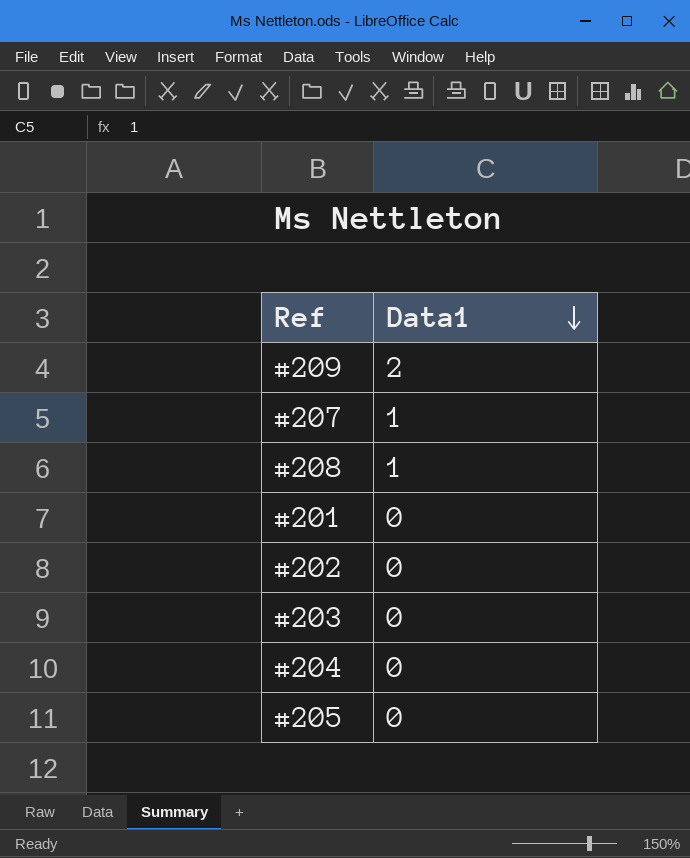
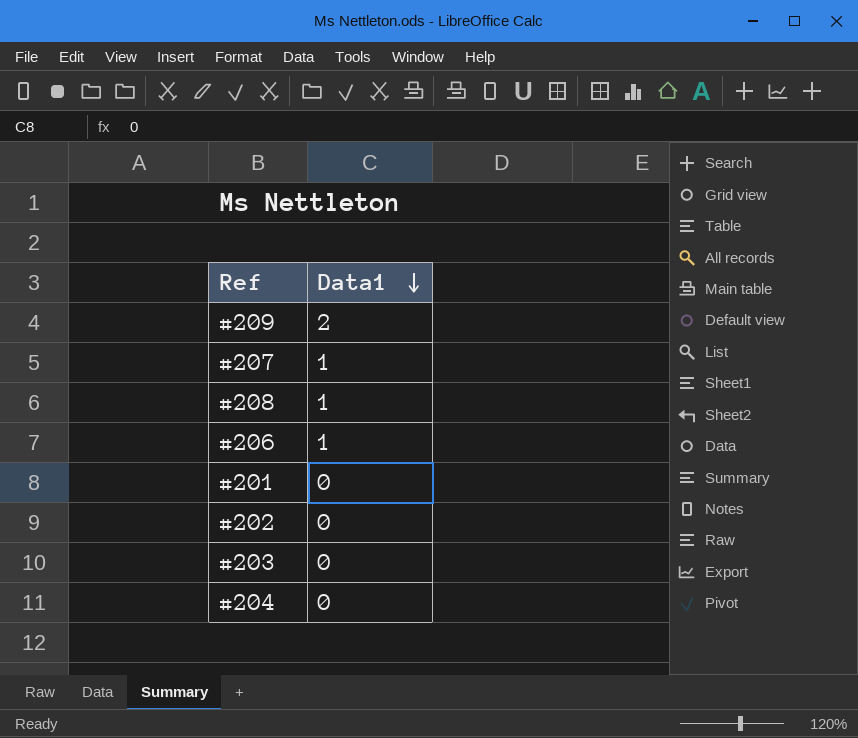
row #205: 0 -> none
row #206: none -> 1

